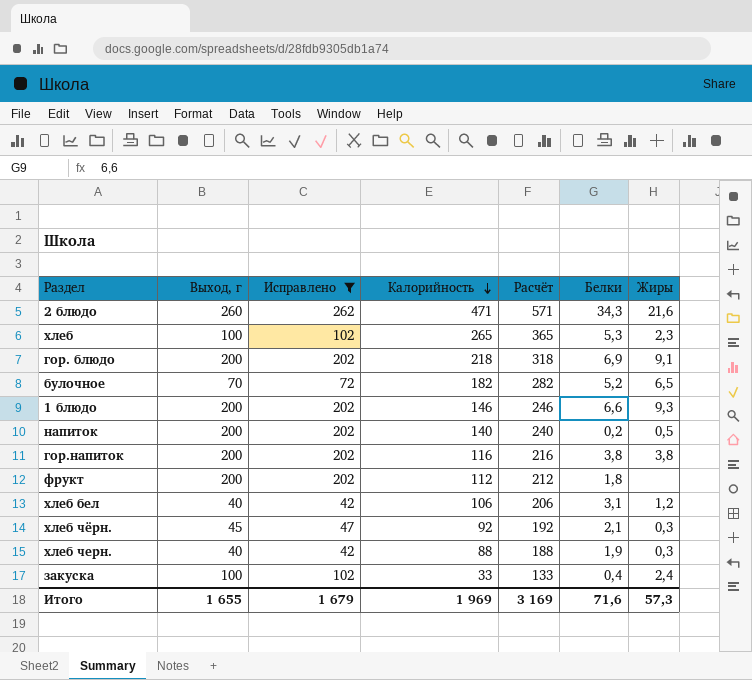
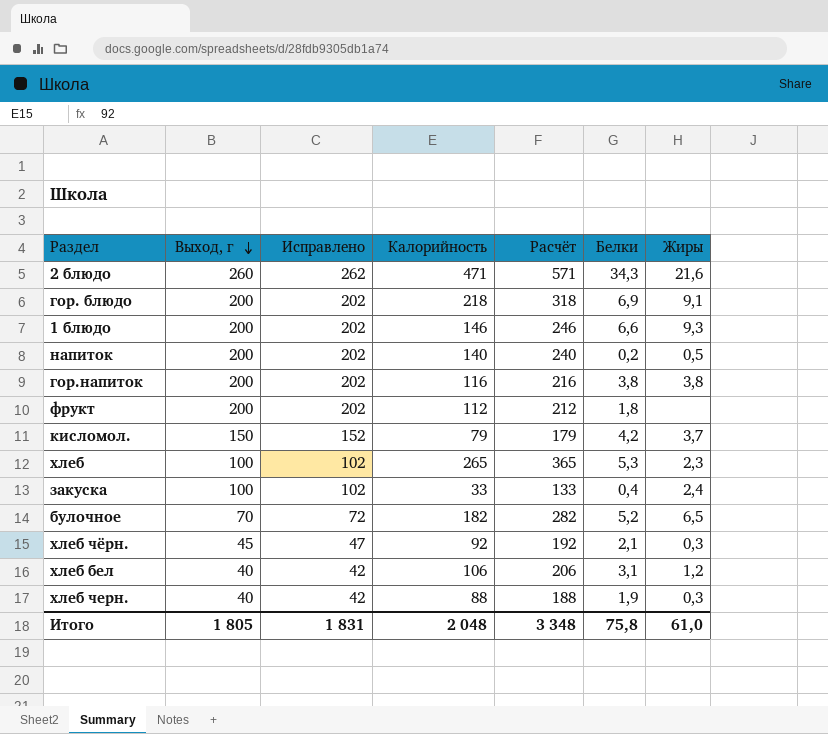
filter: Исправлено != 152 -> none
row order: Калорийность descending -> Выход, г descending
Итого | Выход, г: 1 655 -> 1 805
Итого | Исправлено: 1 679 -> 1 831
Итого | Калорийность: 1 969 -> 2 048
Итого | Расчёт: 3 169 -> 3 348
Итого | Белки: 71,6 -> 75,8
Итого | Жиры: 57,3 -> 61,0

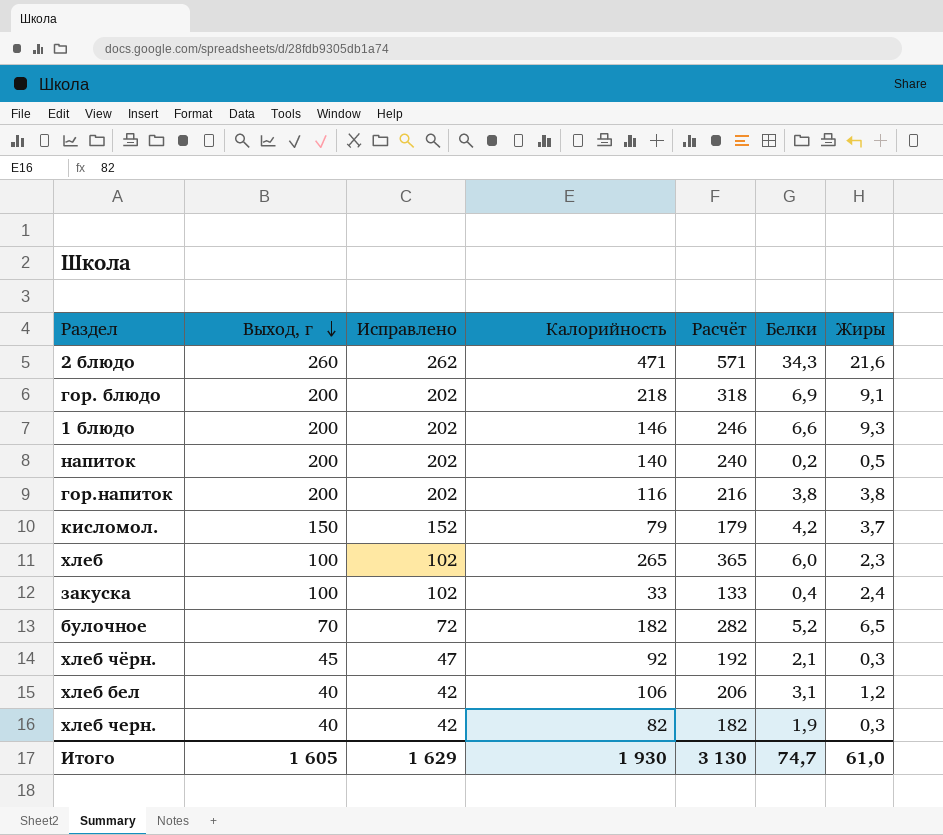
row фрукт: 200 | 202 | 112 | 212 | 1,8 | none -> none
хлеб | Белки: 5,3 -> 6,0
хлеб черн. | Калорийность: 88 -> 82
хлеб черн. | Расчёт: 188 -> 182
Итого | Выход, г: 1 805 -> 1 605
Итого | Исправлено: 1 831 -> 1 629
Итого | Калорийность: 2 048 -> 1 930
Итого | Расчёт: 3 348 -> 3 130
Итого | Белки: 75,8 -> 74,7

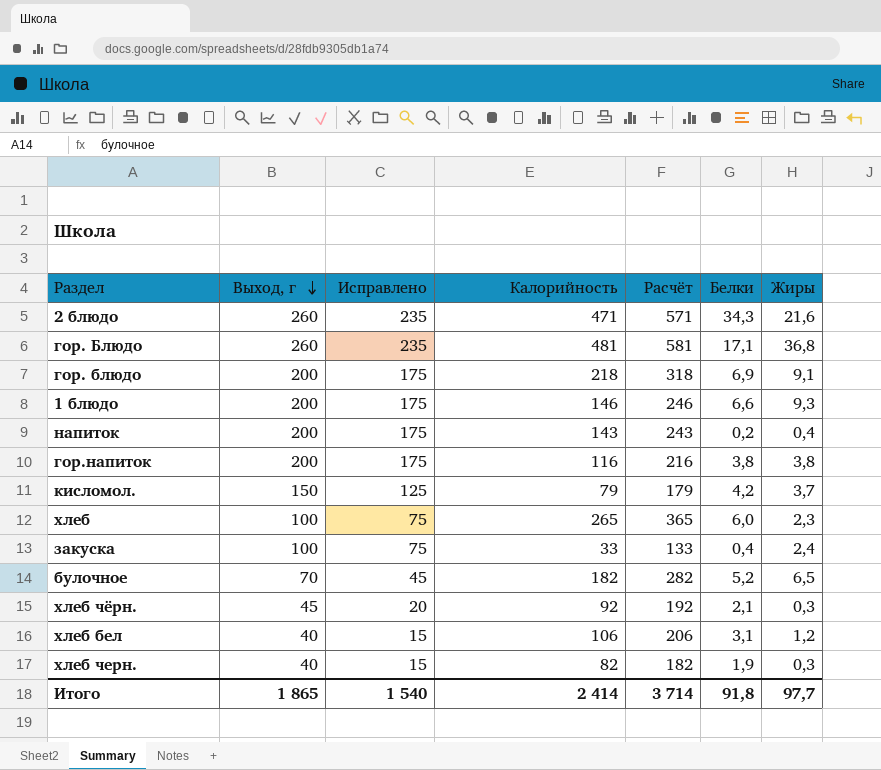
column Исправлено | formula: [Выход, г] + 2 -> [Выход, г] - 25
row гор. Блюдо: none -> 260 | 235 | 481 | 581 | 17,1 | 36,8
напиток | Калорийность: 140 -> 143
напиток | Расчёт: 240 -> 243
напиток | Жиры: 0,5 -> 0,4
Итого | Выход, г: 1 605 -> 1 865
Итого | Исправлено: 1 629 -> 1 540
Итого | Калорийность: 1 930 -> 2 414
Итого | Расчёт: 3 130 -> 3 714
Итого | Белки: 74,7 -> 91,8
Итого | Жиры: 61,0 -> 97,7

